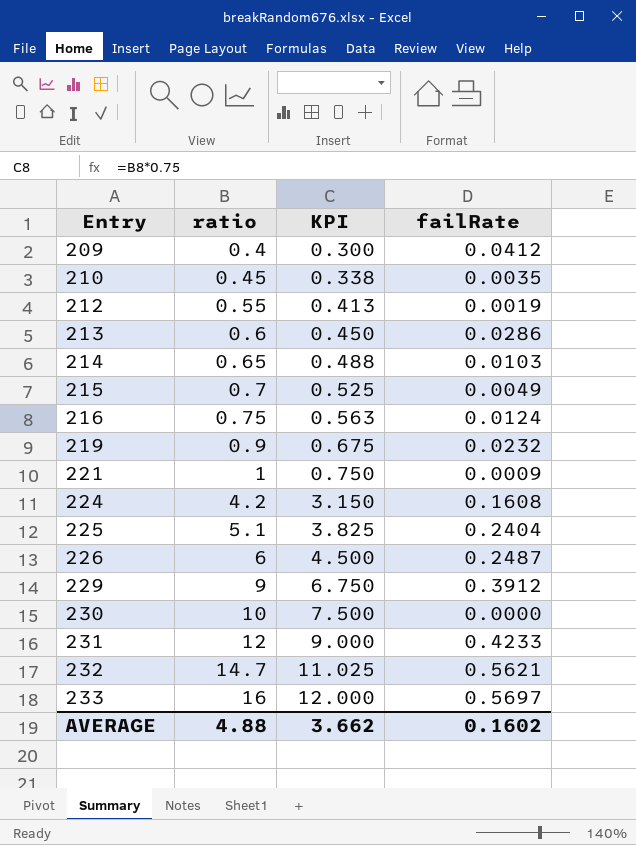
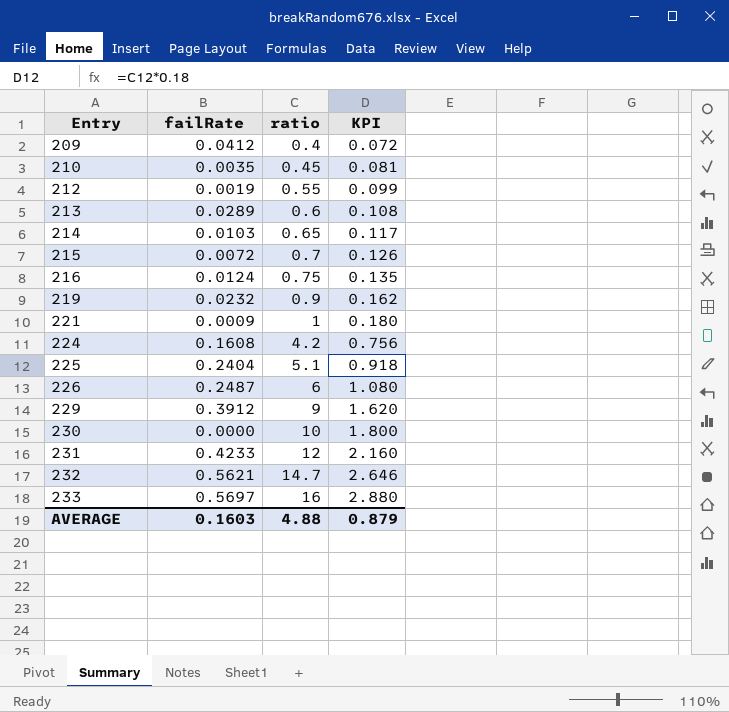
column failRate | position: 4 -> 2
column KPI | formula: [ratio] * 0.75 -> [ratio] * 0.18
213 | failRate: 0.0286 -> 0.0289
215 | failRate: 0.0049 -> 0.0072
AVERAGE | failRate: 0.1602 -> 0.1603
AVERAGE | KPI: 3.662 -> 0.879

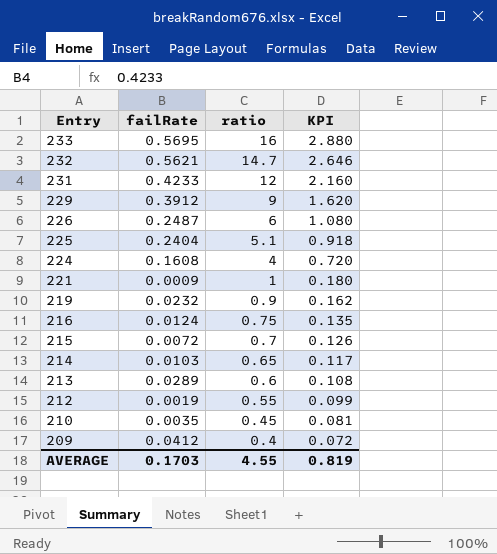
row order: Entry ascending -> Entry descending
row 230: 0.0000 | 10 | 1.800 -> none
233 | failRate: 0.5697 -> 0.5695
224 | ratio: 4.2 -> 4
224 | KPI: 0.756 -> 0.720
AVERAGE | failRate: 0.1603 -> 0.1703
AVERAGE | ratio: 4.88 -> 4.55
AVERAGE | KPI: 0.879 -> 0.819

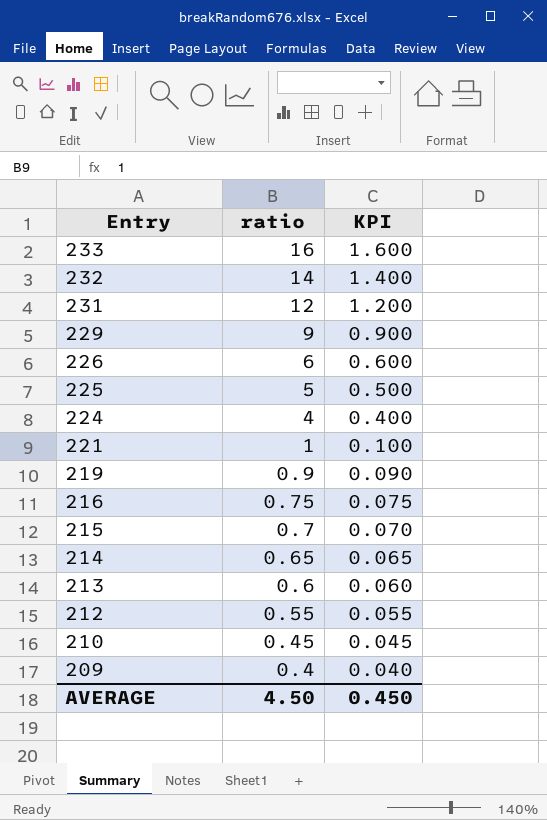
column failRate | position: 2 -> none
column KPI | formula: [ratio] * 0.18 -> [ratio] * 0.1
232 | ratio: 14.7 -> 14
225 | ratio: 5.1 -> 5
AVERAGE | ratio: 4.55 -> 4.50
AVERAGE | KPI: 0.819 -> 0.450

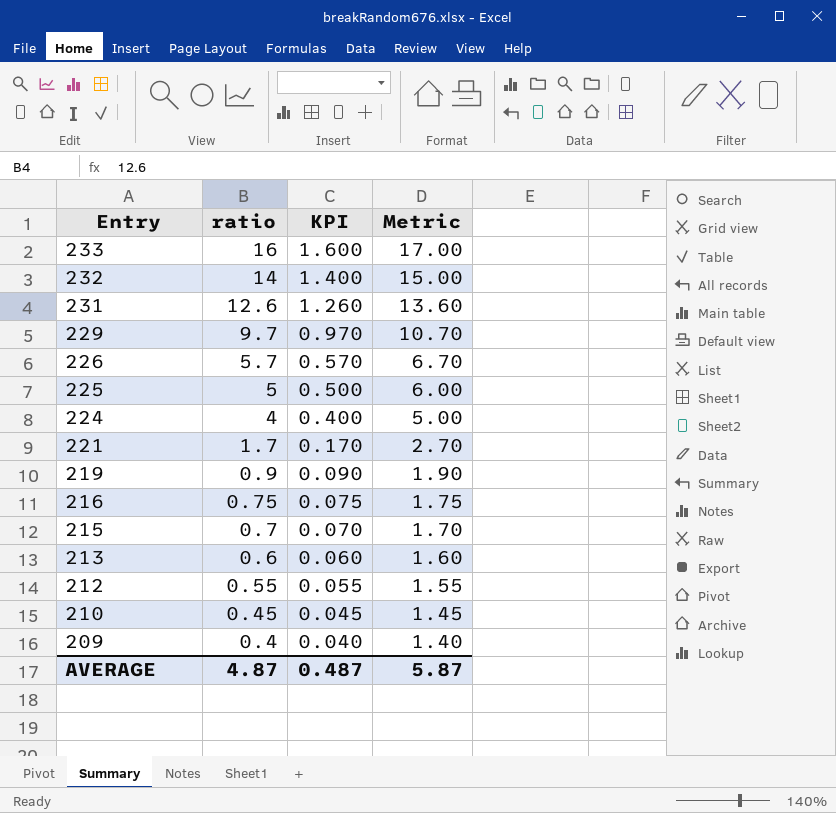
column Metric | formula: none -> [ratio] + 1
row 214: 0.65 | 0.065 -> none
231 | ratio: 12 -> 12.6
231 | KPI: 1.200 -> 1.260
229 | ratio: 9 -> 9.7
229 | KPI: 0.900 -> 0.970
226 | ratio: 6 -> 5.7
226 | KPI: 0.600 -> 0.570
221 | ratio: 1 -> 1.7
221 | KPI: 0.100 -> 0.170
AVERAGE | ratio: 4.50 -> 4.87
AVERAGE | KPI: 0.450 -> 0.487

